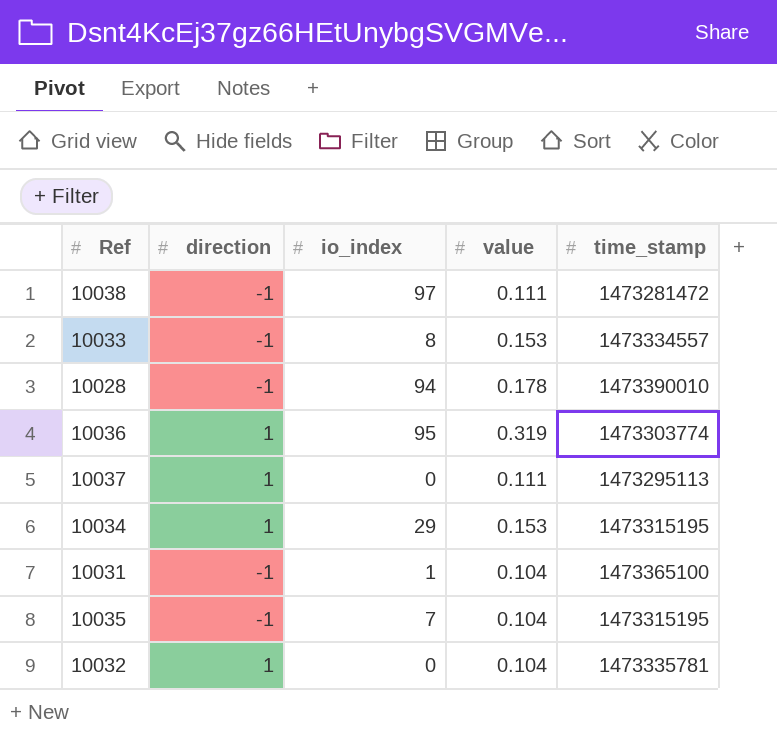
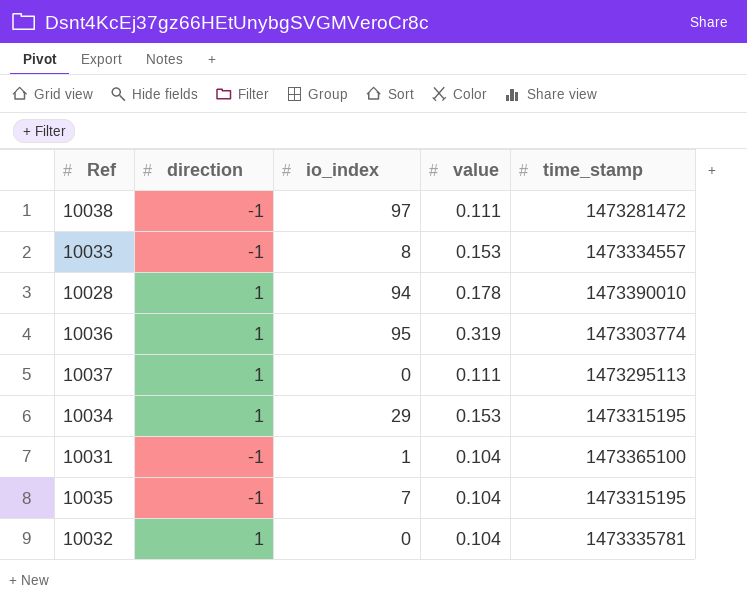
10028 | direction: -1 -> 1

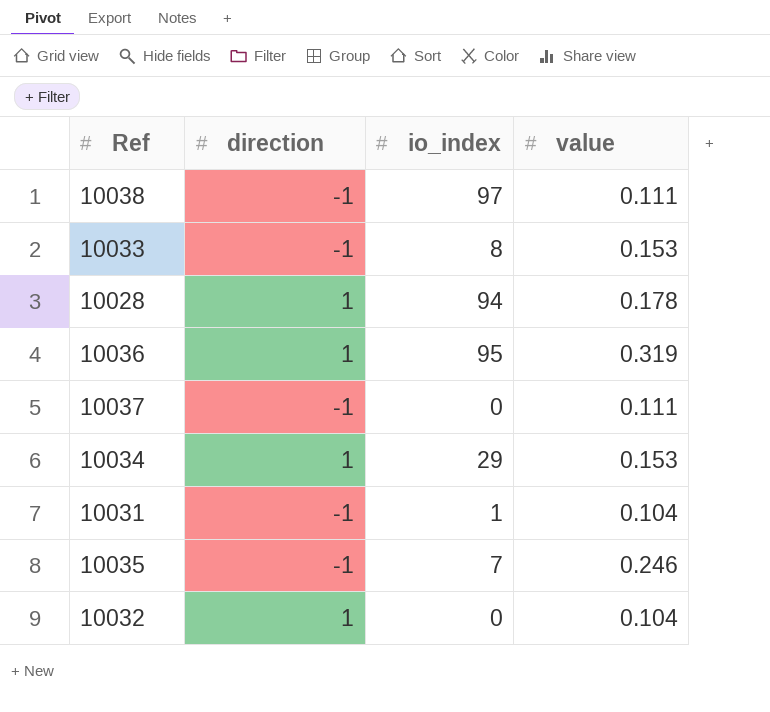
column time_stamp | position: 5 -> none
10037 | direction: 1 -> -1
10035 | value: 0.104 -> 0.246

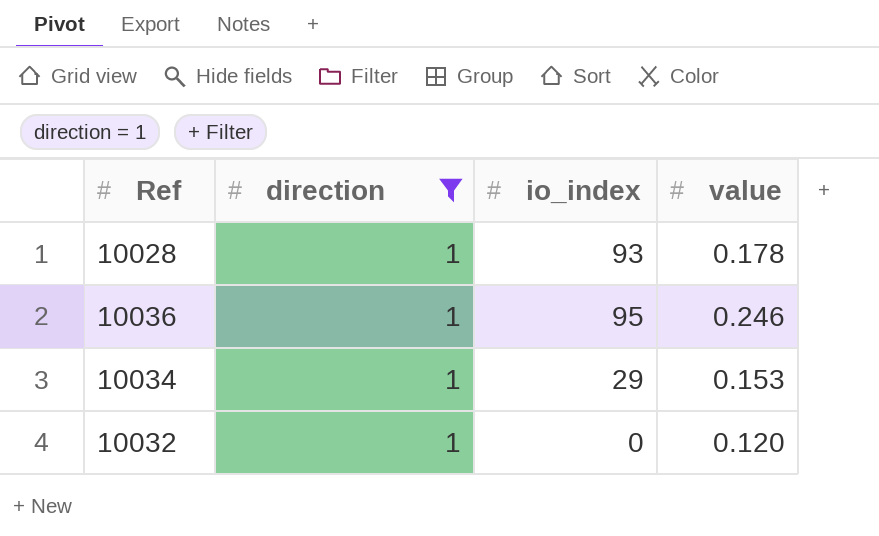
filter: none -> direction = 1
10028 | io_index: 94 -> 93
10036 | value: 0.319 -> 0.246
10032 | value: 0.104 -> 0.120

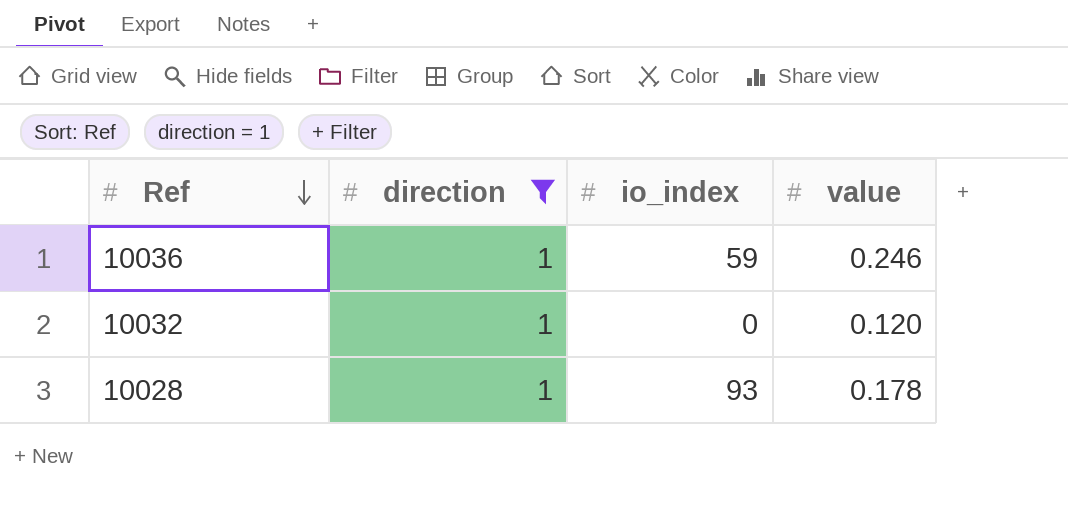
row order: none -> Ref descending
row 10034: 1 | 29 | 0.153 -> none
10036 | io_index: 95 -> 59

